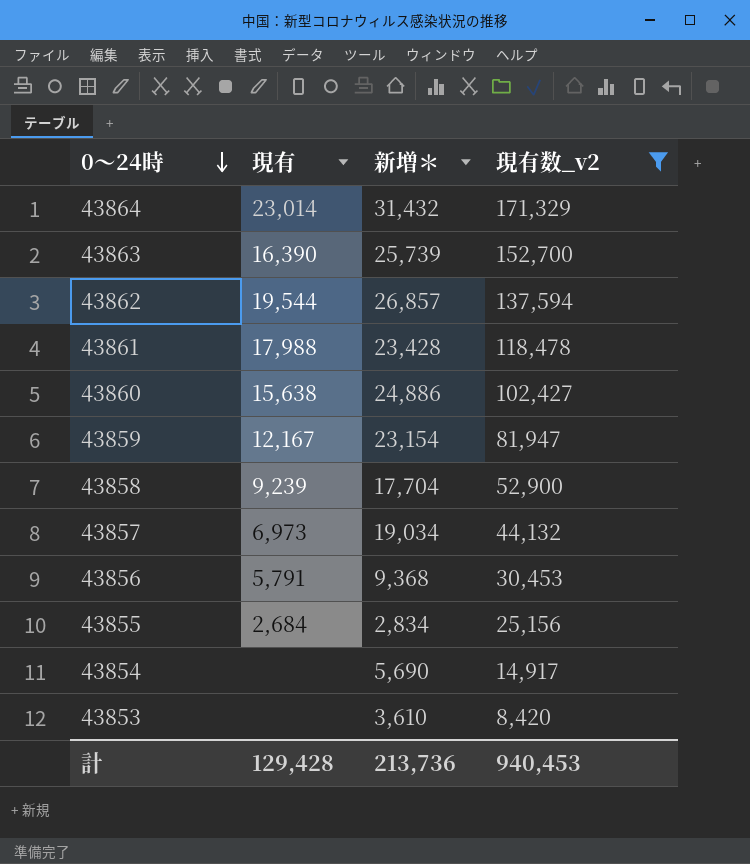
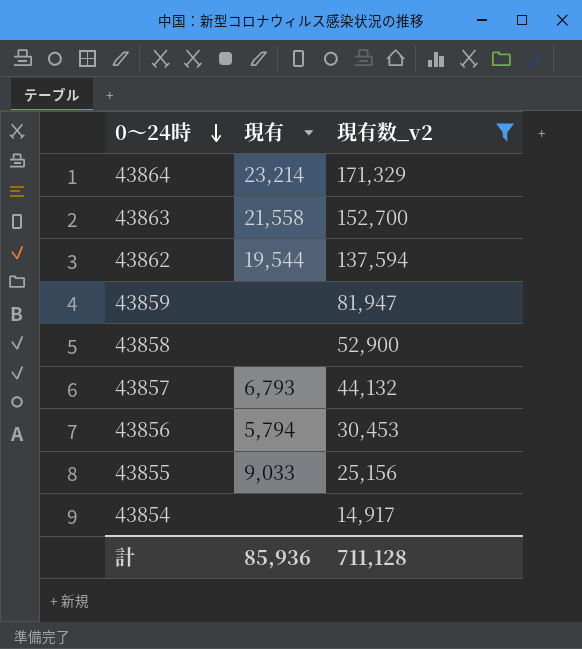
column 新増＊ | position: 3 -> none
row 43861: 17,988 | 23,428 | 118,478 -> none
row 43860: 15,638 | 24,886 | 102,427 -> none
row 43853: none | 3,610 | 8,420 -> none
43864 | 現有: 23,014 -> 23,214
43863 | 現有: 16,390 -> 21,558
43859 | 現有: 12,167 -> none
43858 | 現有: 9,239 -> none
43857 | 現有: 6,973 -> 6,793
43856 | 現有: 5,791 -> 5,794
43855 | 現有: 2,684 -> 9,033
計 | 現有: 129,428 -> 85,936
計 | 現有数_v2: 940,453 -> 711,128

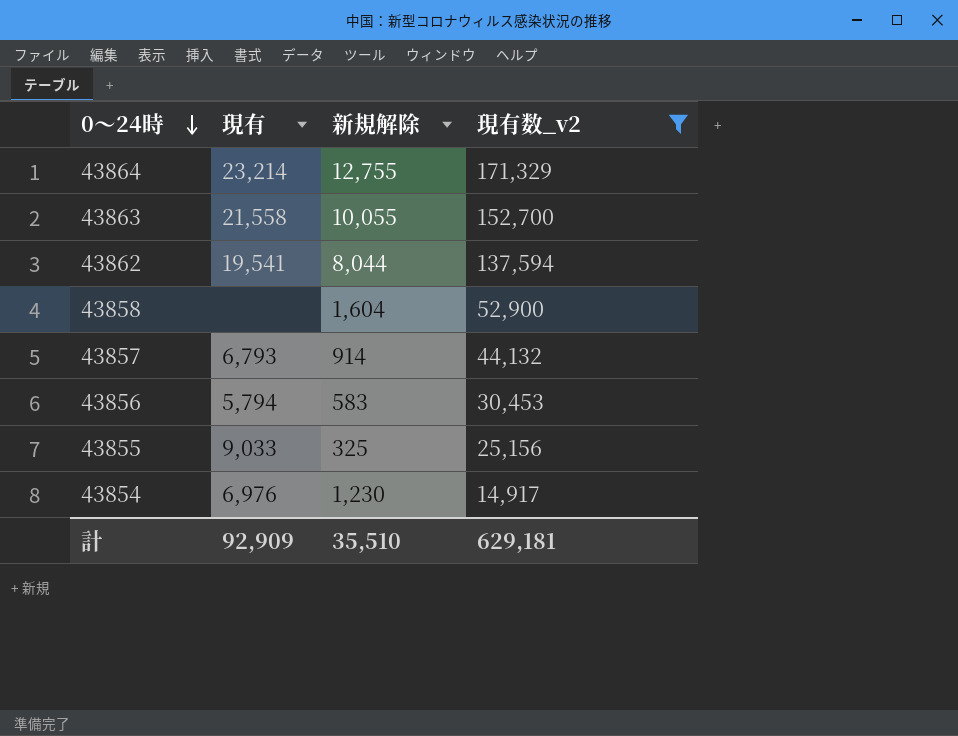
column 新規解除 | position: none -> 3
row 43859: none | 81,947 -> none
43862 | 現有: 19,544 -> 19,541
43854 | 現有: none -> 6,976
計 | 現有: 85,936 -> 92,909
計 | 現有数_v2: 711,128 -> 629,181

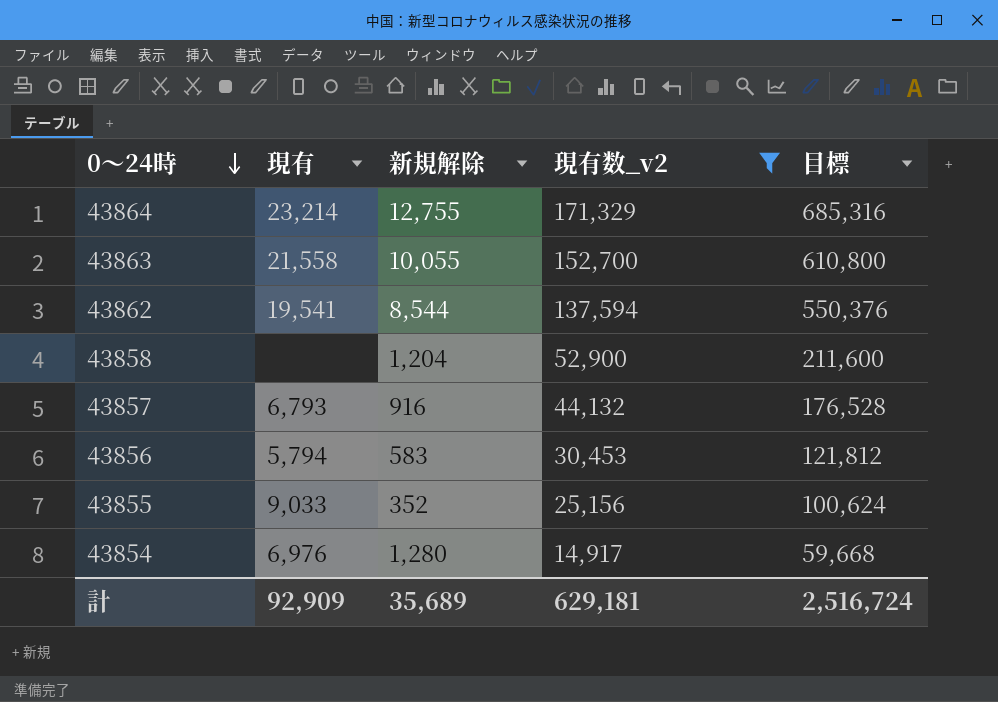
column 目標 | formula: none -> [現有数_v2] * 4
43862 | 新規解除: 8,044 -> 8,544
43858 | 新規解除: 1,604 -> 1,204
43857 | 新規解除: 914 -> 916
43855 | 新規解除: 325 -> 352
43854 | 新規解除: 1,230 -> 1,280
計 | 新規解除: 35,510 -> 35,689

